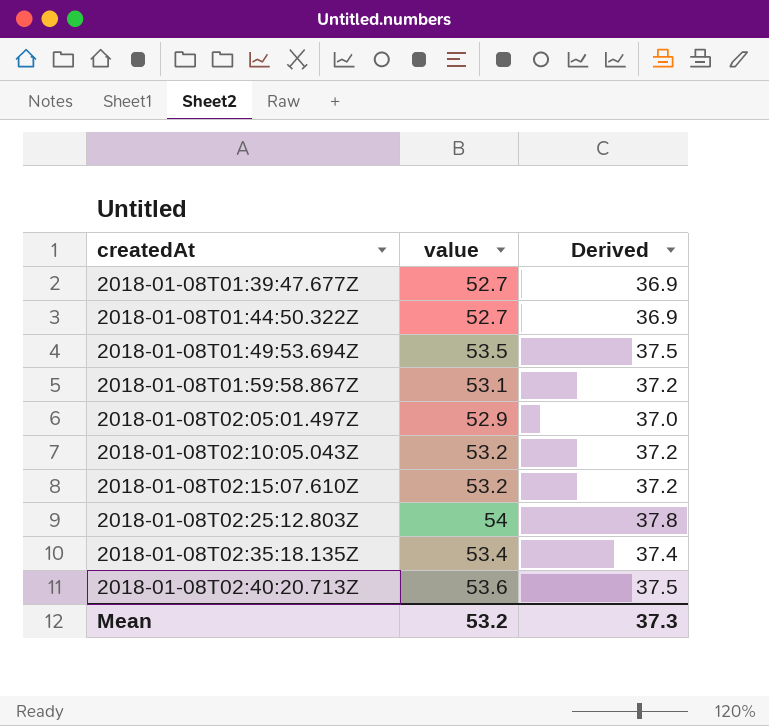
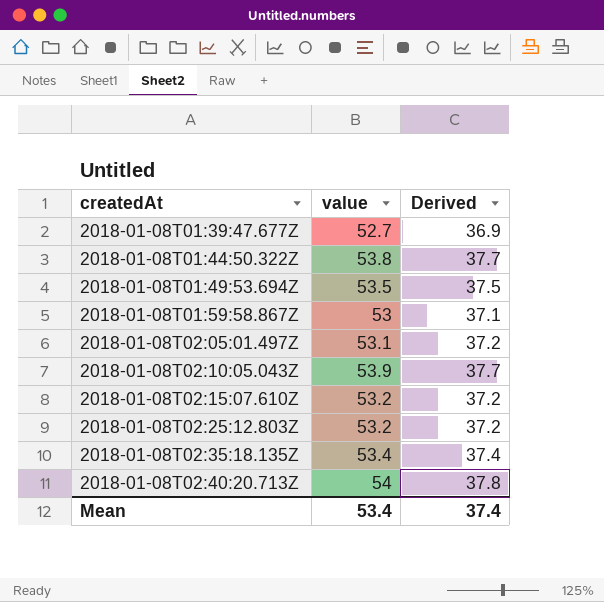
2018-01-08T01:44:50.322Z | value: 52.7 -> 53.8
2018-01-08T01:44:50.322Z | Derived: 36.9 -> 37.7
2018-01-08T01:59:58.867Z | value: 53.1 -> 53
2018-01-08T01:59:58.867Z | Derived: 37.2 -> 37.1
2018-01-08T02:05:01.497Z | value: 52.9 -> 53.1
2018-01-08T02:05:01.497Z | Derived: 37.0 -> 37.2
2018-01-08T02:10:05.043Z | value: 53.2 -> 53.9
2018-01-08T02:10:05.043Z | Derived: 37.2 -> 37.7
2018-01-08T02:25:12.803Z | value: 54 -> 53.2
2018-01-08T02:25:12.803Z | Derived: 37.8 -> 37.2
2018-01-08T02:40:20.713Z | value: 53.6 -> 54
2018-01-08T02:40:20.713Z | Derived: 37.5 -> 37.8
Mean | value: 53.2 -> 53.4
Mean | Derived: 37.3 -> 37.4

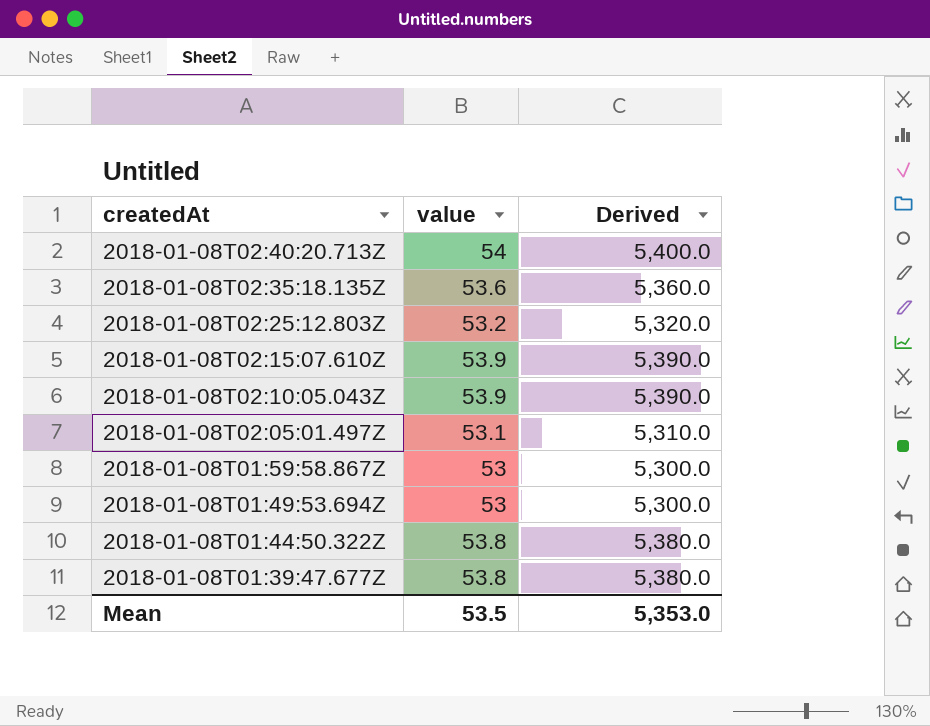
row order: createdAt ascending -> createdAt descending
column Derived | formula: [value] * 0.7 -> [value] * 100
2018-01-08T02:35:18.135Z | value: 53.4 -> 53.6
2018-01-08T02:15:07.610Z | value: 53.2 -> 53.9
2018-01-08T01:49:53.694Z | value: 53.5 -> 53
2018-01-08T01:39:47.677Z | value: 52.7 -> 53.8
Mean | value: 53.4 -> 53.5
Mean | Derived: 37.4 -> 5,353.0

